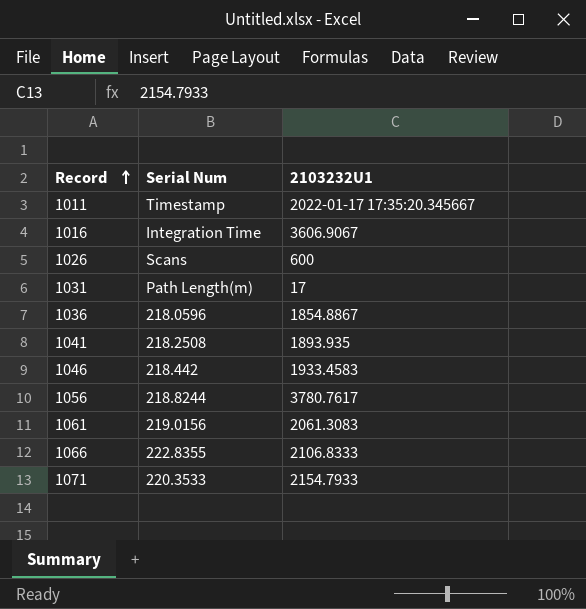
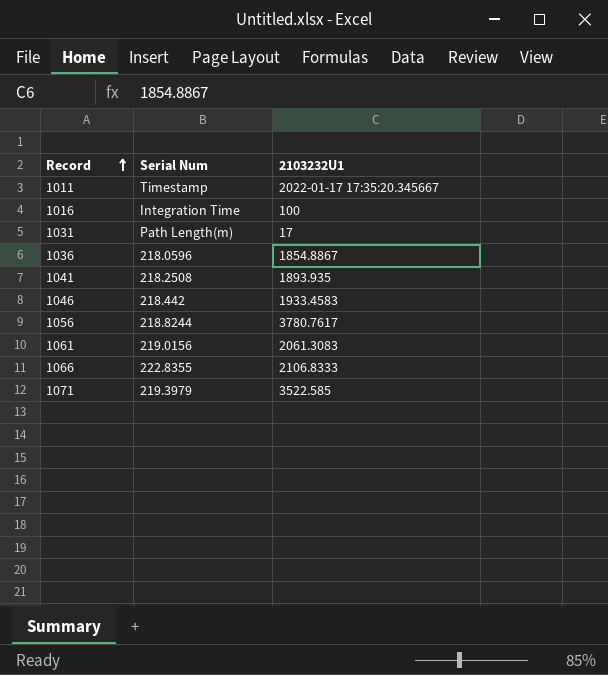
row 1026: Scans | 600 -> none
1016 | 2103232U1: 3606.9067 -> 100
1071 | Serial Num: 220.3533 -> 219.3979
1071 | 2103232U1: 2154.7933 -> 3522.585

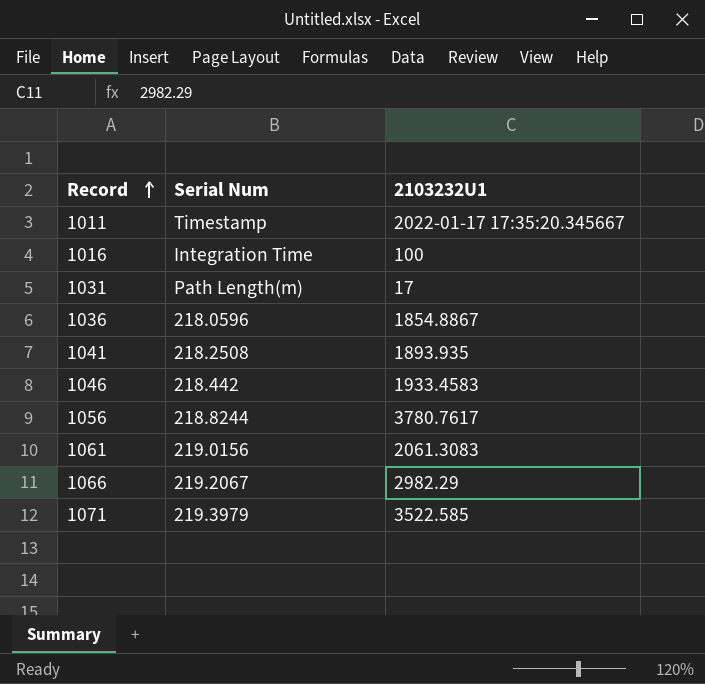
1066 | Serial Num: 222.8355 -> 219.2067
1066 | 2103232U1: 2106.8333 -> 2982.29

